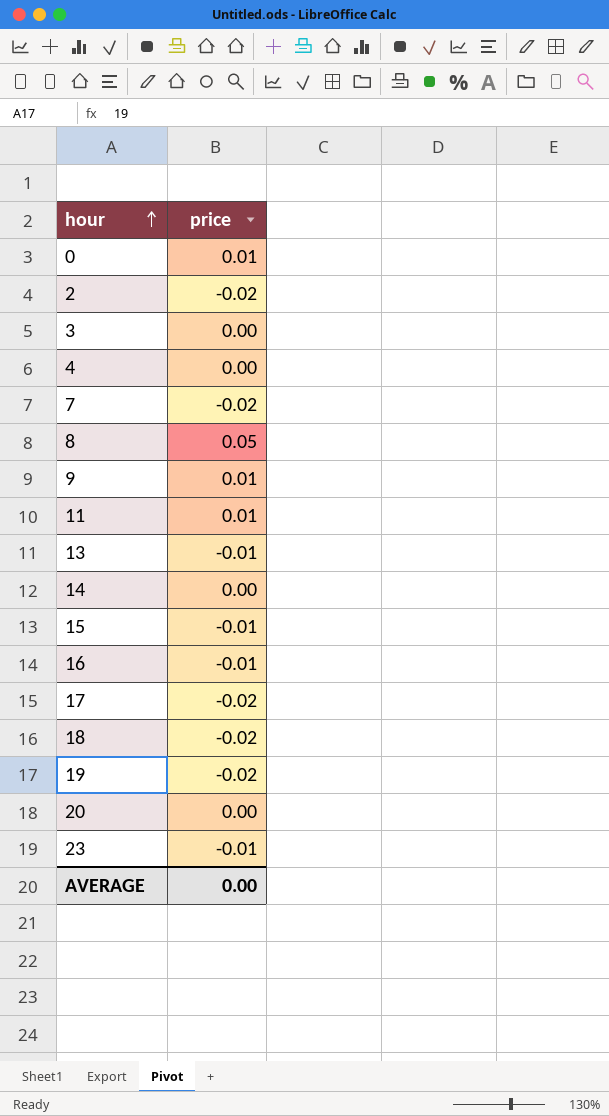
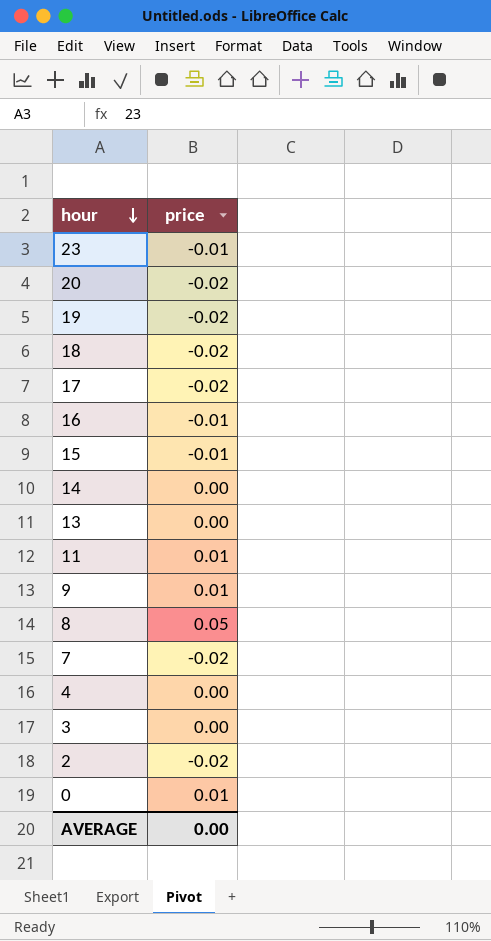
row order: hour ascending -> hour descending
20 | price: 0.00 -> -0.02
13 | price: -0.01 -> 0.00

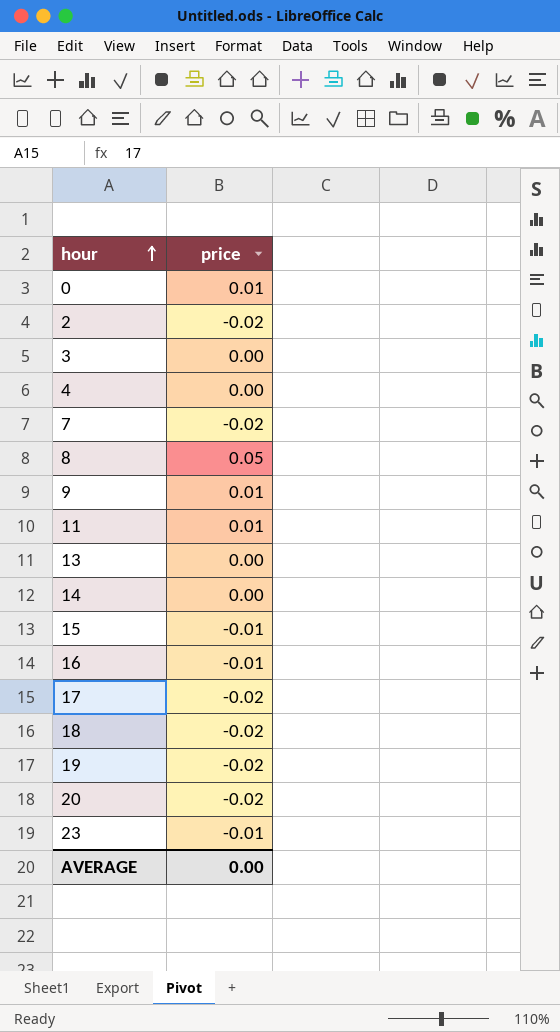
row order: hour descending -> hour ascending

